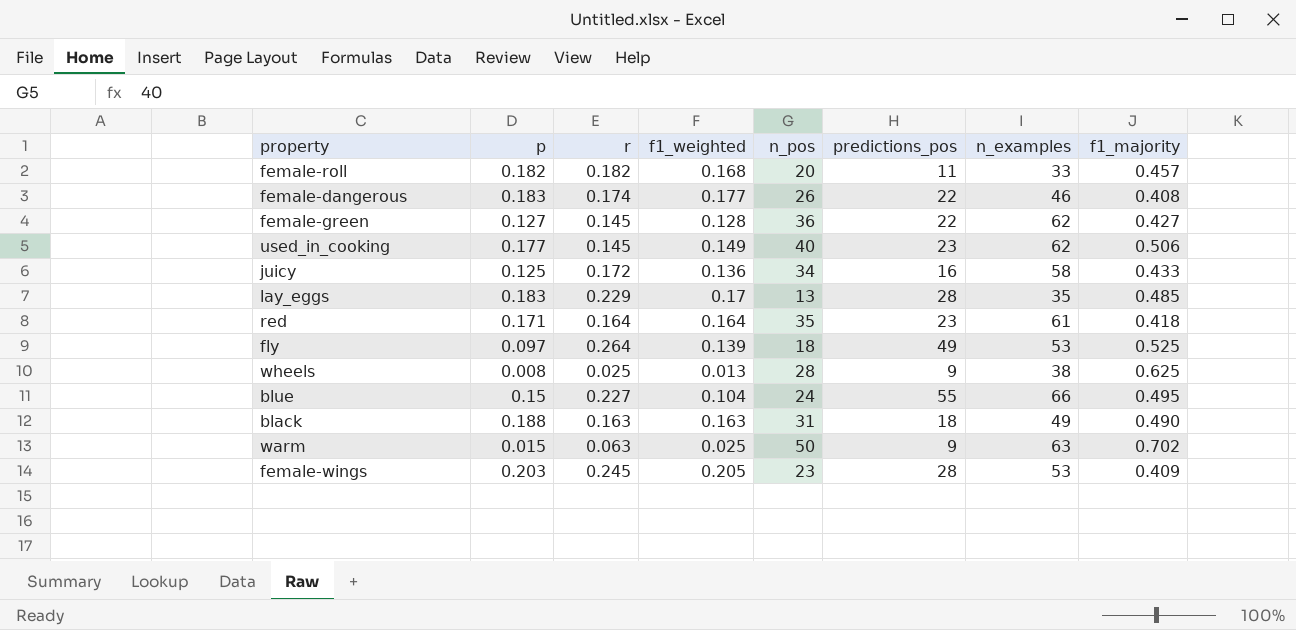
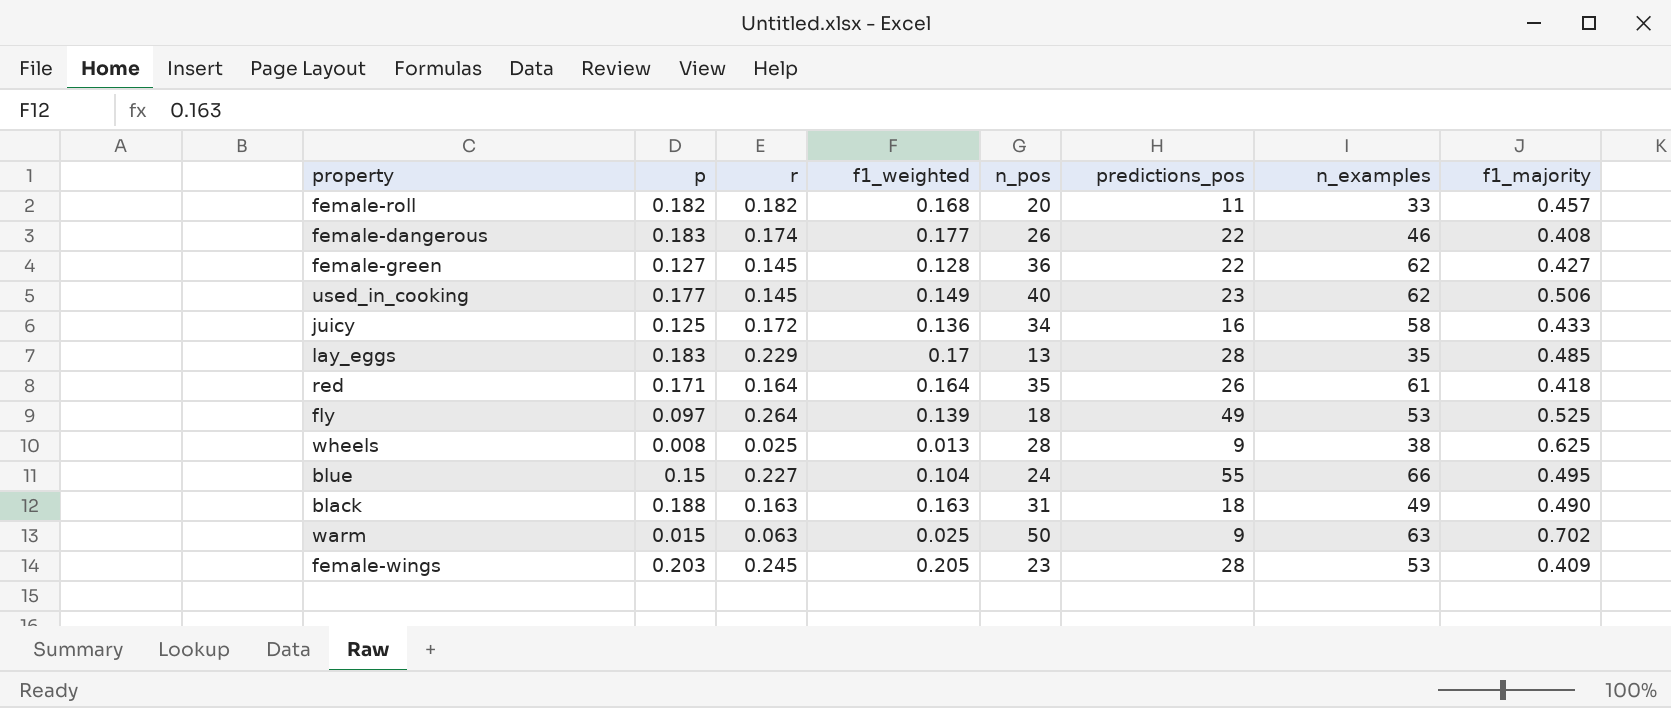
red | predictions_pos: 23 -> 26

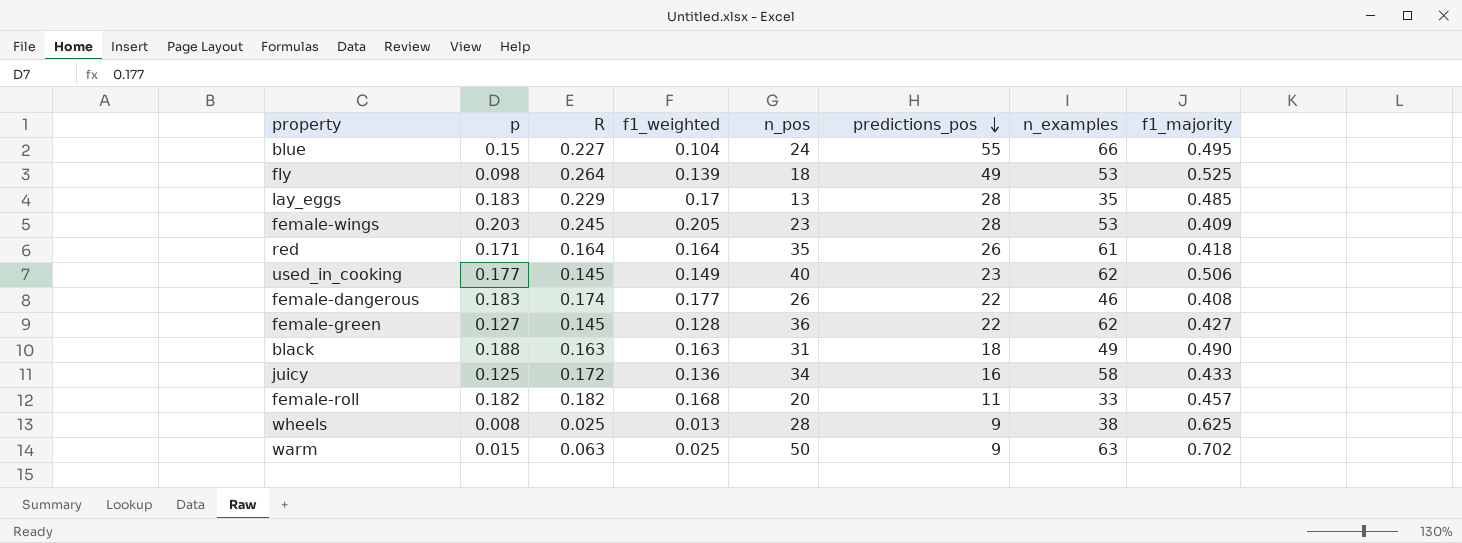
row order: none -> predictions_pos descending
column name: r -> R
fly | p: 0.097 -> 0.098

